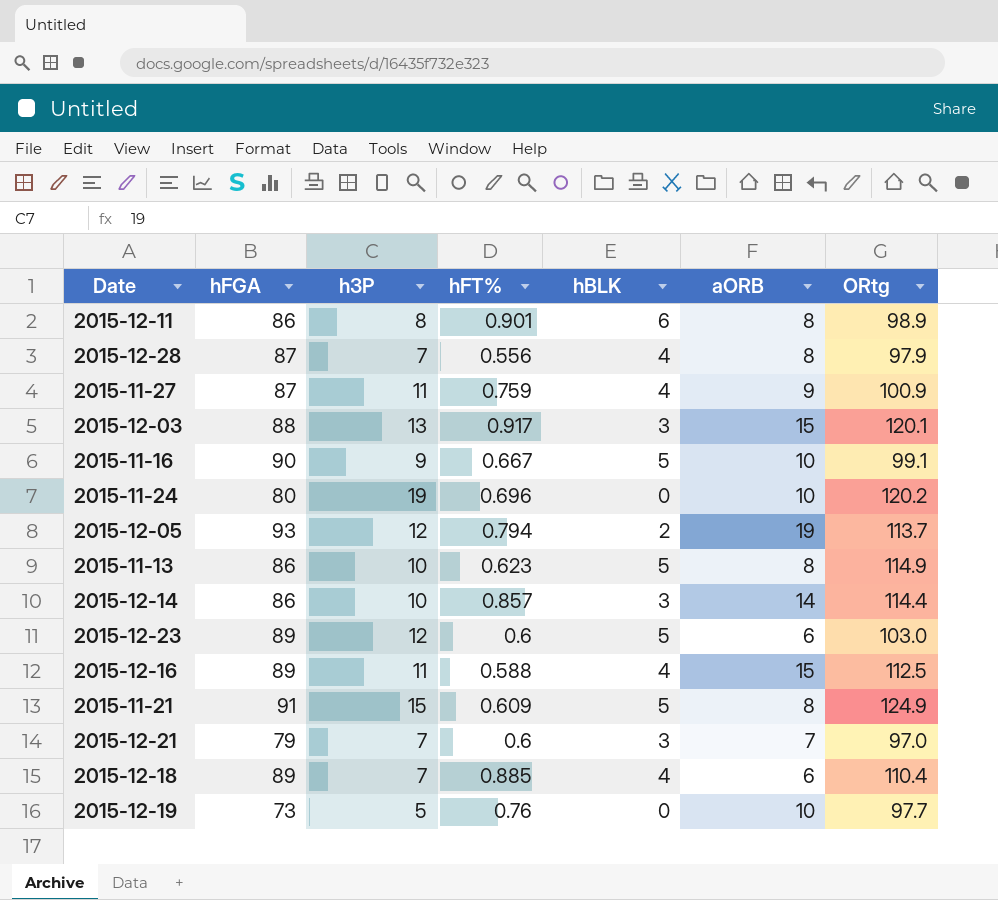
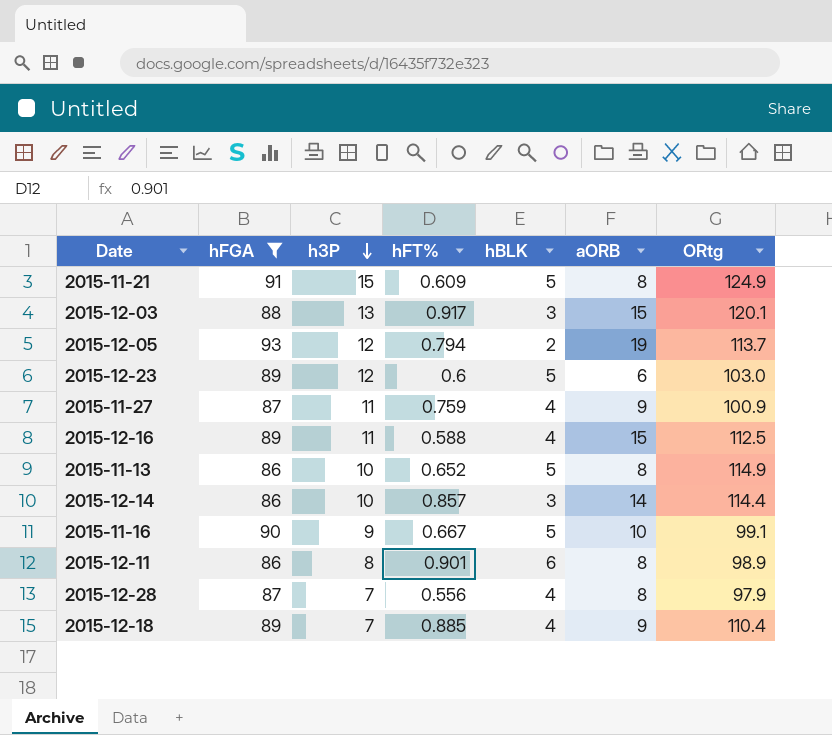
filter: none -> hFGA >= 86
row order: none -> h3P descending
2015-11-13 | hFT%: 0.623 -> 0.652
2015-12-18 | aORB: 6 -> 9

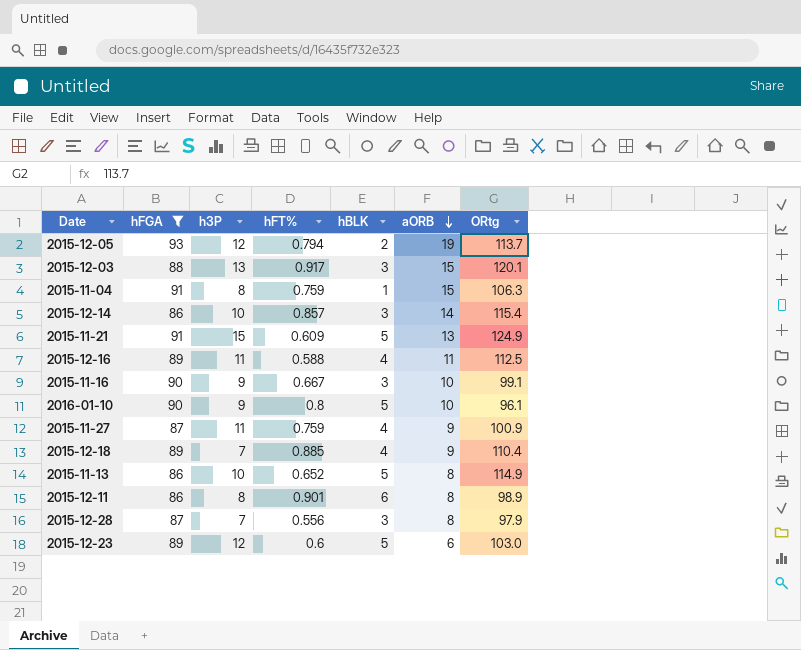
row order: h3P descending -> aORB descending
row 2015-11-04: none -> 91 | 8 | 0.759 | 1 | 15 | 106.3
2015-12-14 | ORtg: 114.4 -> 115.4
2015-11-21 | aORB: 8 -> 13
2015-12-16 | aORB: 15 -> 11
2015-11-16 | hBLK: 5 -> 3
row 2016-01-10: none -> 90 | 9 | 0.8 | 5 | 10 | 96.1
2015-12-28 | hBLK: 4 -> 3

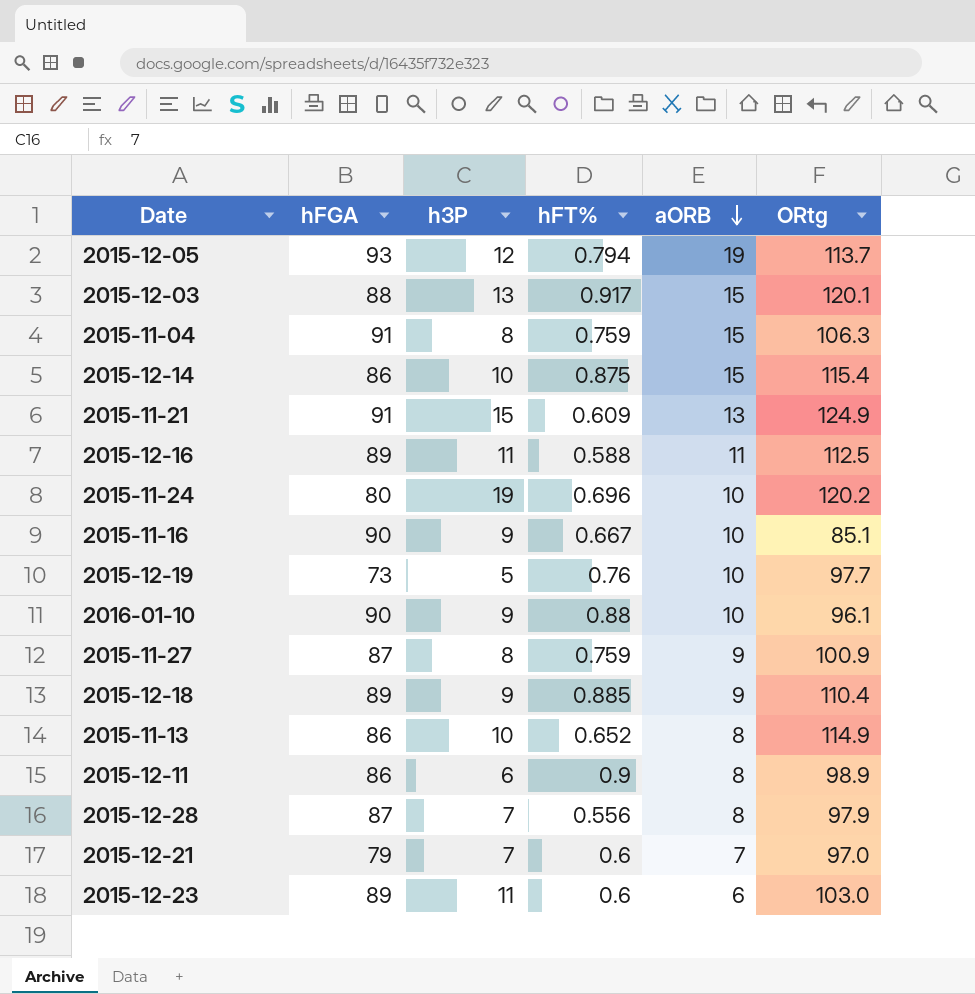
filter: hFGA >= 86 -> none
column hBLK | position: 5 -> none
2015-12-14 | hFT%: 0.857 -> 0.875
2015-12-14 | aORB: 14 -> 15
2015-11-16 | ORtg: 99.1 -> 85.1
2016-01-10 | hFT%: 0.8 -> 0.88
2015-11-27 | h3P: 11 -> 8
2015-12-18 | h3P: 7 -> 9
2015-12-11 | h3P: 8 -> 6
2015-12-11 | hFT%: 0.901 -> 0.9
2015-12-23 | h3P: 12 -> 11

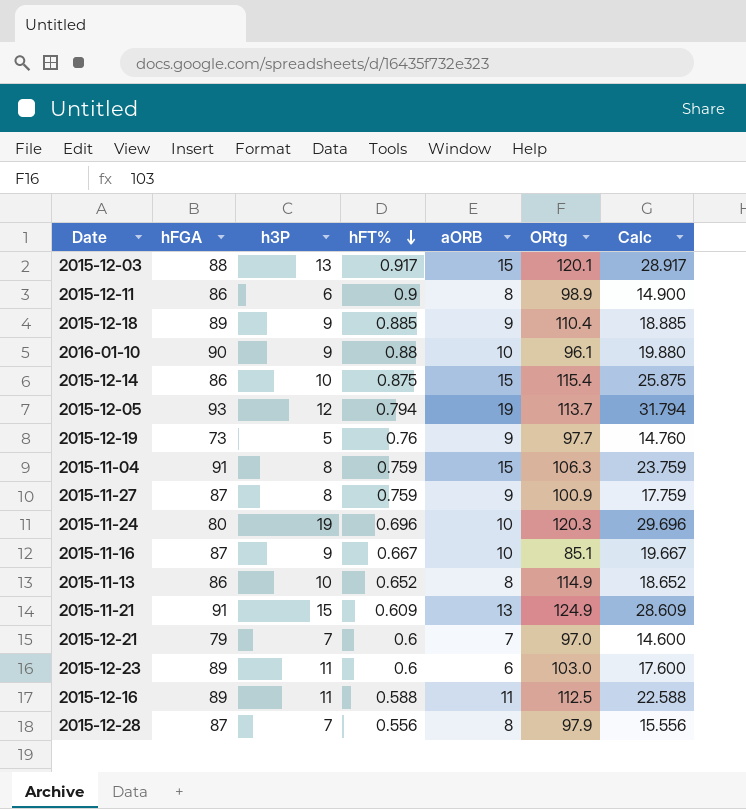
row order: aORB descending -> hFT% descending
column Calc | formula: none -> [h3P] + [hFT%] + [aORB]
2015-12-19 | aORB: 10 -> 9
2015-11-24 | ORtg: 120.2 -> 120.3
2015-11-16 | hFGA: 90 -> 87

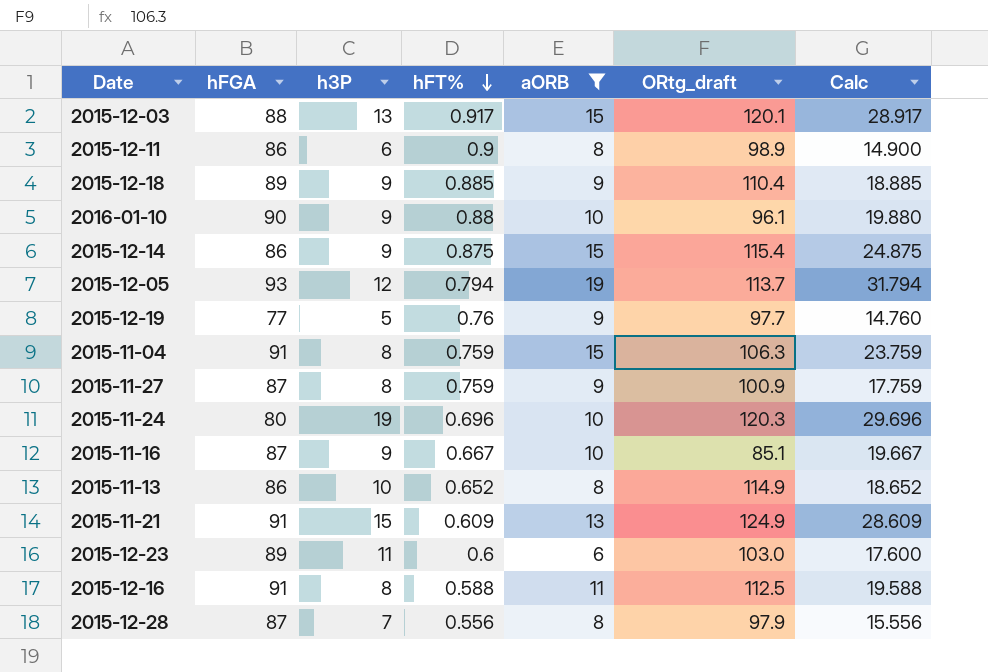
filter: none -> aORB != 7
column name: ORtg -> ORtg_draft
2015-12-14 | h3P: 10 -> 9
2015-12-14 | Calc: 25.875 -> 24.875
2015-12-19 | hFGA: 73 -> 77
2015-12-16 | hFGA: 89 -> 91
2015-12-16 | h3P: 11 -> 8
2015-12-16 | Calc: 22.588 -> 19.588

